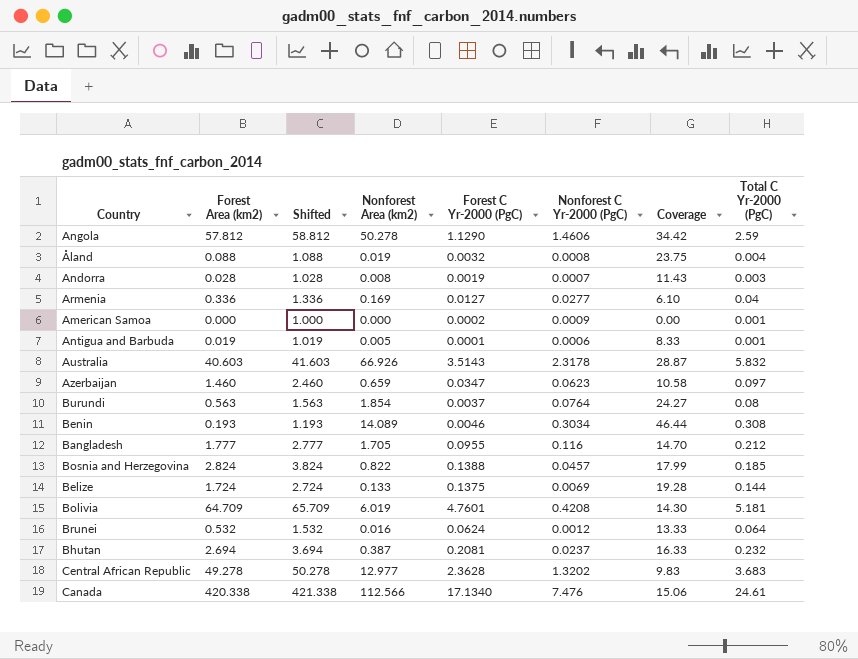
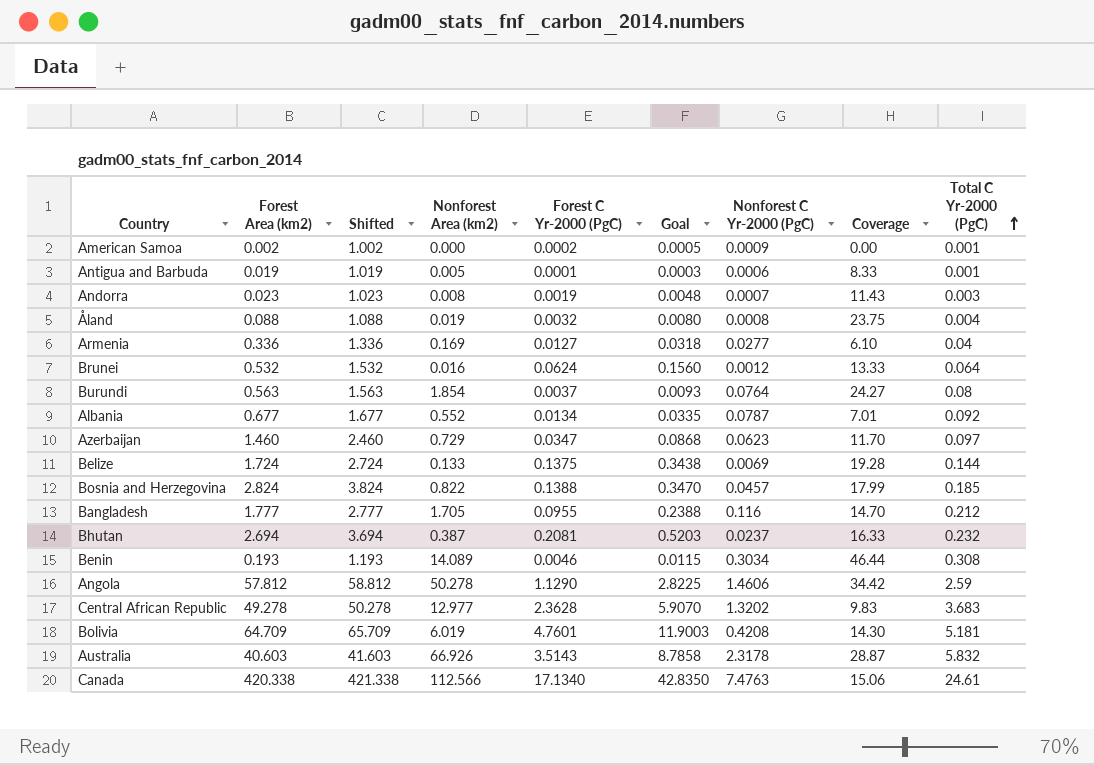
row order: none -> Total C Yr-2000 (PgC) ascending
column Goal | formula: none -> [Forest C Yr-2000 (PgC)] * 2.5
American Samoa | Forest Area (km2): 0.000 -> 0.002
American Samoa | Shifted: 1.000 -> 1.002
Andorra | Forest Area (km2): 0.028 -> 0.023
Andorra | Shifted: 1.028 -> 1.023
row Albania: none -> 0.677 | 1.677 | 0.552 | 0.0134 | 0.0335 | 0.0787 | 7.01 | 0.092
Azerbaijan | Nonforest Area (km2): 0.659 -> 0.729
Azerbaijan | Coverage: 10.58 -> 11.70
Canada | Nonforest C Yr-2000 (PgC): 7.476 -> 7.4763

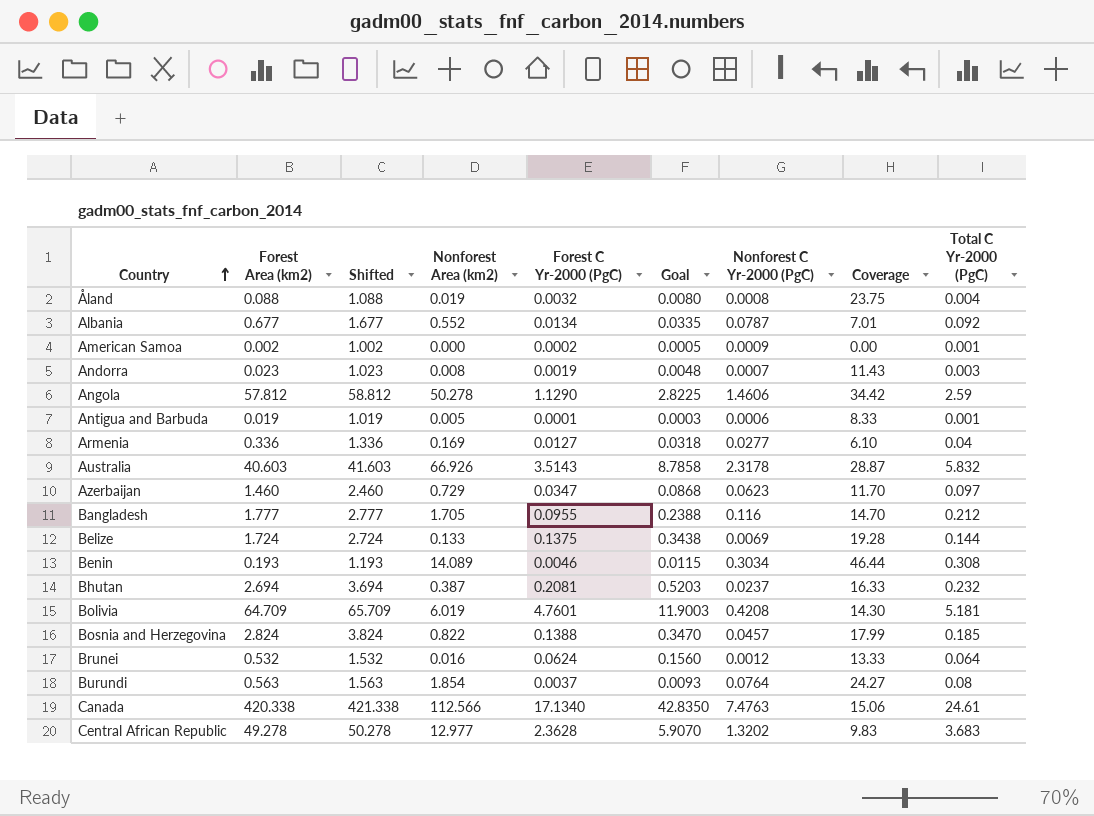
row order: Total C Yr-2000 (PgC) ascending -> Country ascending

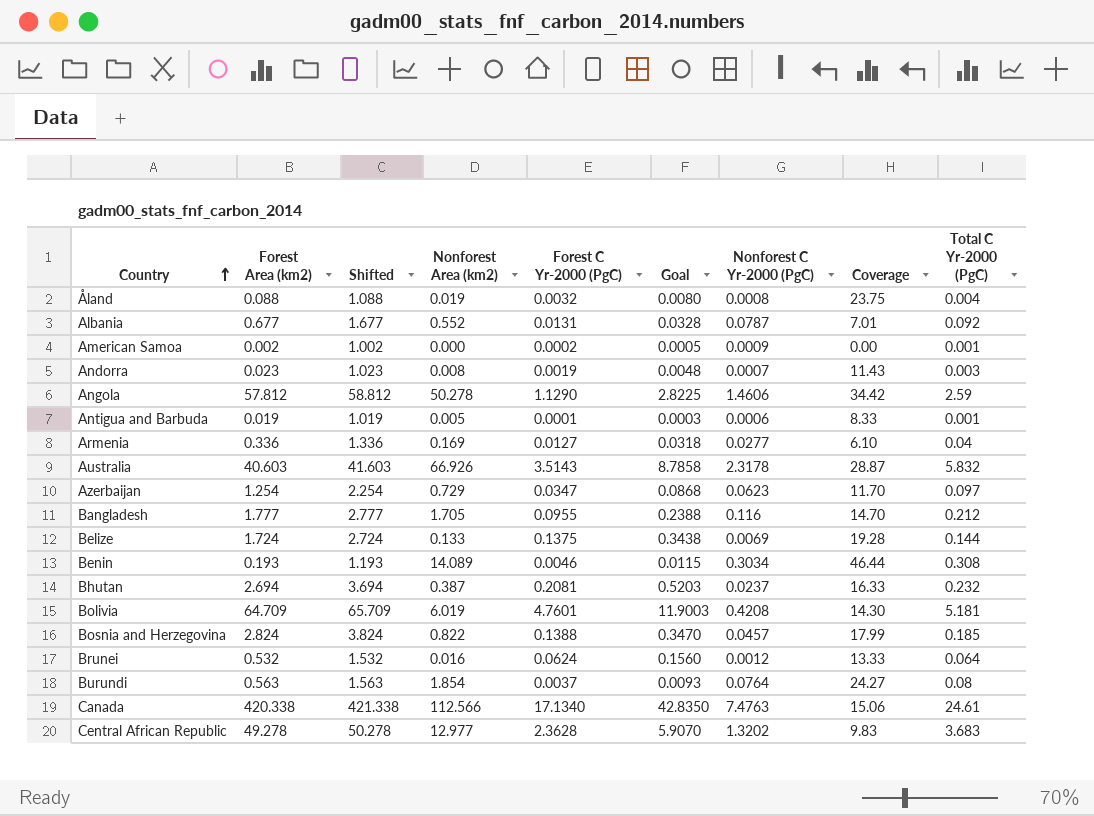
Albania | Forest C Yr-2000 (PgC): 0.0134 -> 0.0131
Albania | Goal: 0.0335 -> 0.0328
Azerbaijan | Forest Area (km2): 1.460 -> 1.254
Azerbaijan | Shifted: 2.460 -> 2.254

